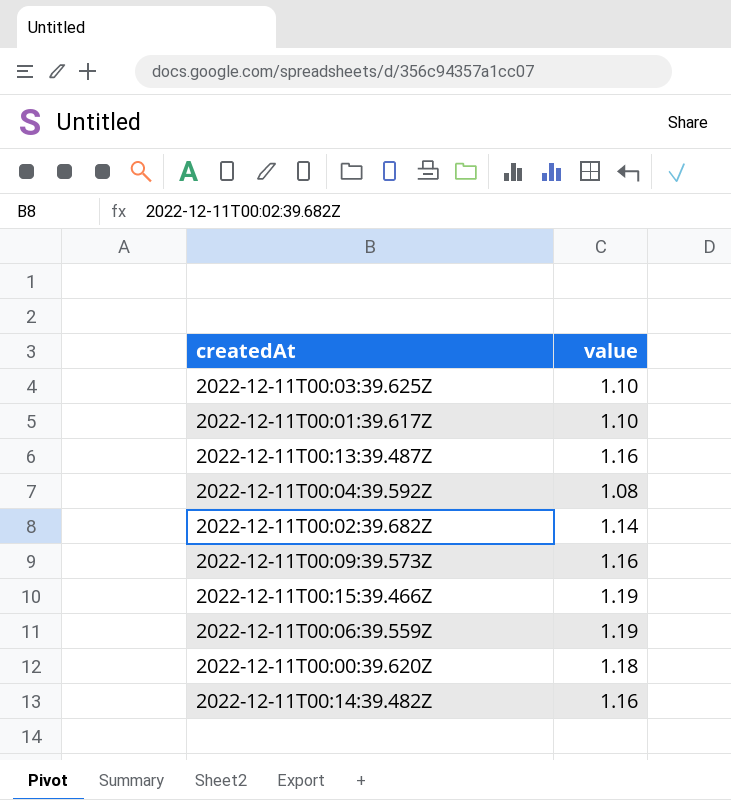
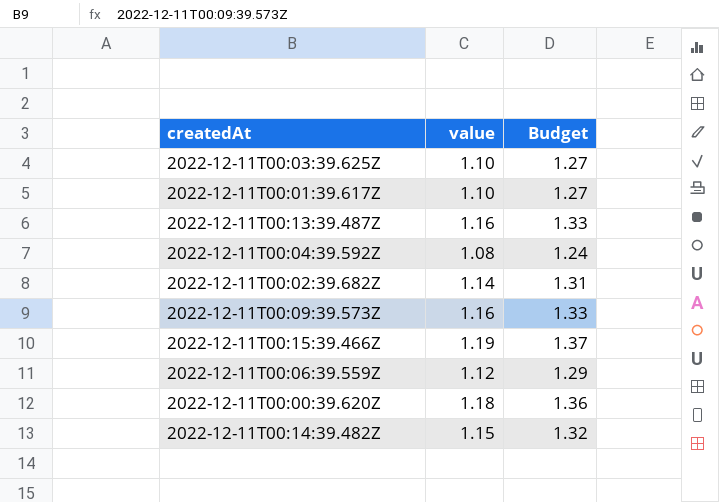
column Budget | formula: none -> [value] * 1.15
2022-12-11T00:06:39.559Z | value: 1.19 -> 1.12
2022-12-11T00:14:39.482Z | value: 1.16 -> 1.15

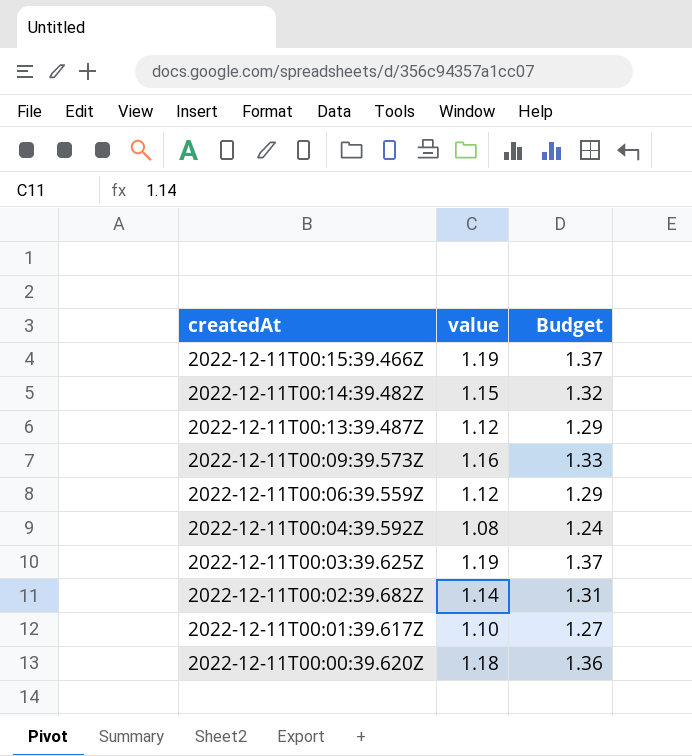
row order: none -> createdAt descending
2022-12-11T00:13:39.487Z | value: 1.16 -> 1.12
2022-12-11T00:13:39.487Z | Budget: 1.33 -> 1.29
2022-12-11T00:03:39.625Z | value: 1.10 -> 1.19
2022-12-11T00:03:39.625Z | Budget: 1.27 -> 1.37

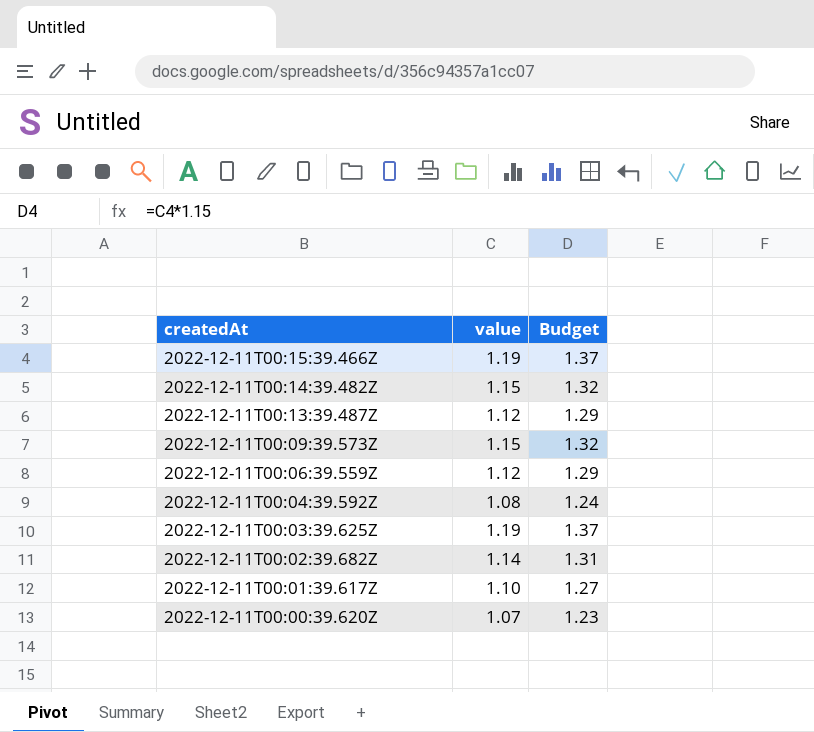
2022-12-11T00:09:39.573Z | value: 1.16 -> 1.15
2022-12-11T00:09:39.573Z | Budget: 1.33 -> 1.32
2022-12-11T00:00:39.620Z | value: 1.18 -> 1.07
2022-12-11T00:00:39.620Z | Budget: 1.36 -> 1.23

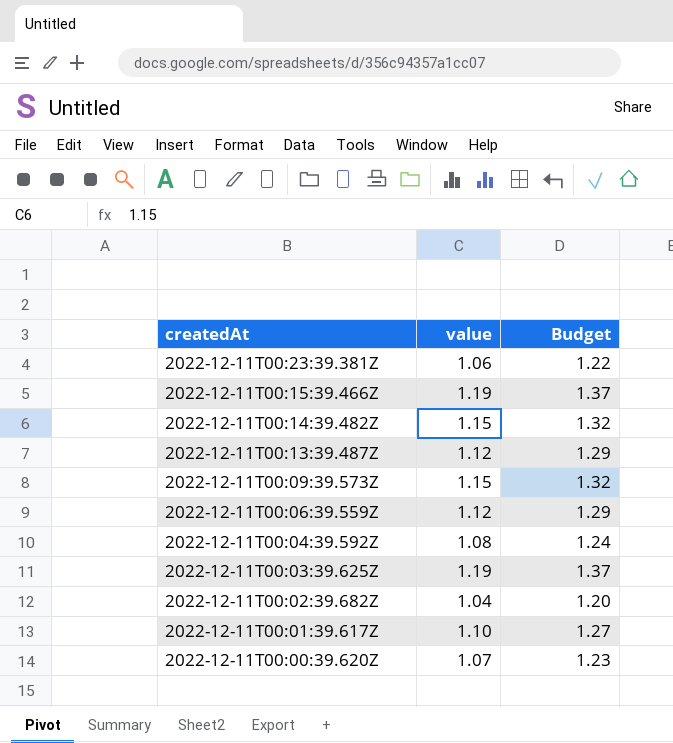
row 2022-12-11T00:23:39.381Z: none -> 1.06 | 1.22
2022-12-11T00:02:39.682Z | value: 1.14 -> 1.04
2022-12-11T00:02:39.682Z | Budget: 1.31 -> 1.20

